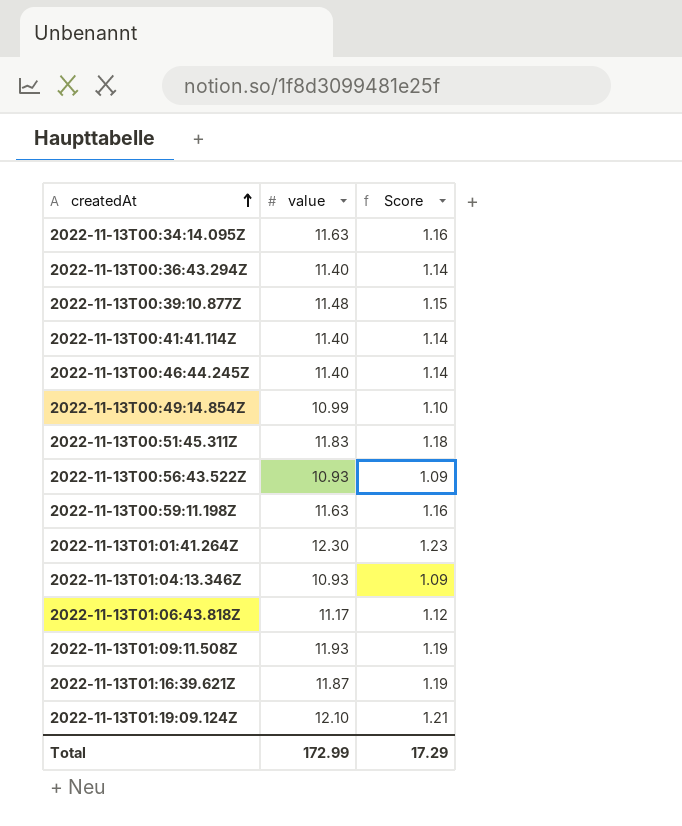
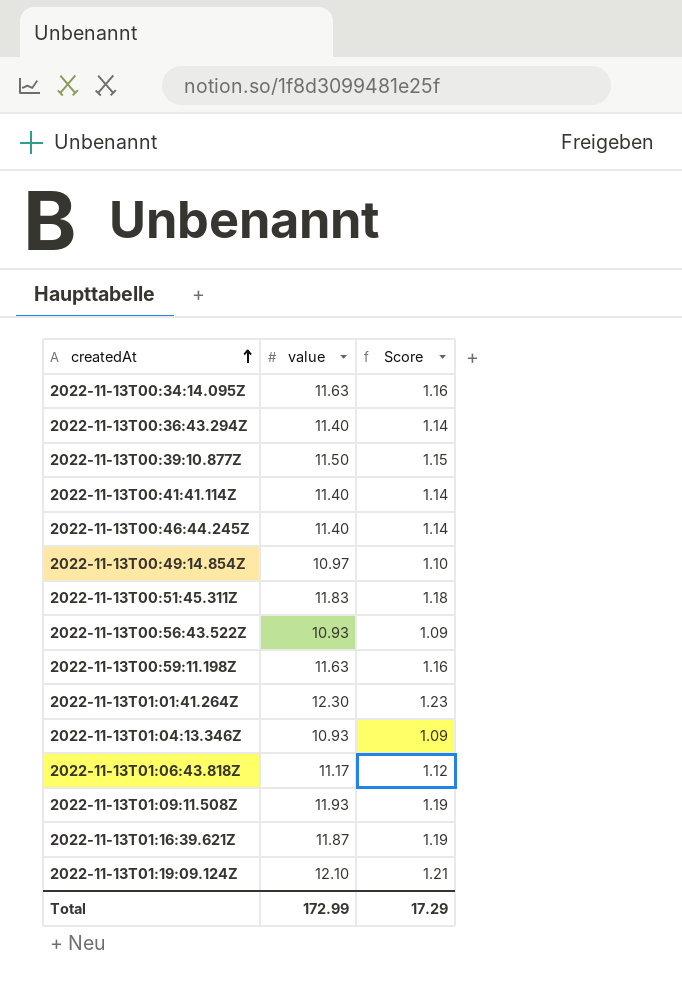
2022-11-13T00:39:10.877Z | value: 11.48 -> 11.50
2022-11-13T00:49:14.854Z | value: 10.99 -> 10.97

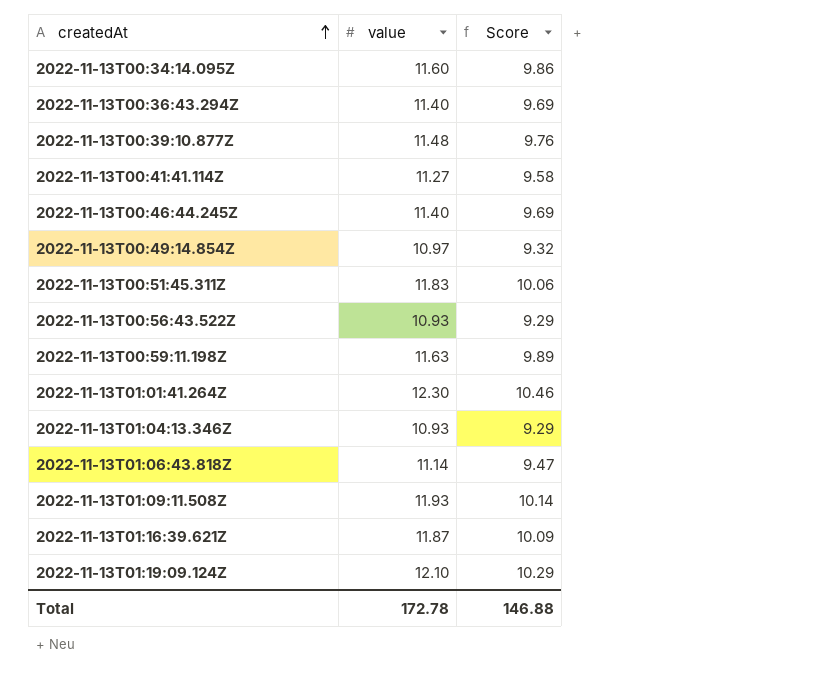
column Score | formula: [value] * 0.1 -> [value] * 0.85
2022-11-13T00:34:14.095Z | value: 11.63 -> 11.60
2022-11-13T00:39:10.877Z | value: 11.50 -> 11.48
2022-11-13T00:41:41.114Z | value: 11.40 -> 11.27
2022-11-13T01:06:43.818Z | value: 11.17 -> 11.14
Total | value: 172.99 -> 172.78
Total | Score: 17.29 -> 146.88

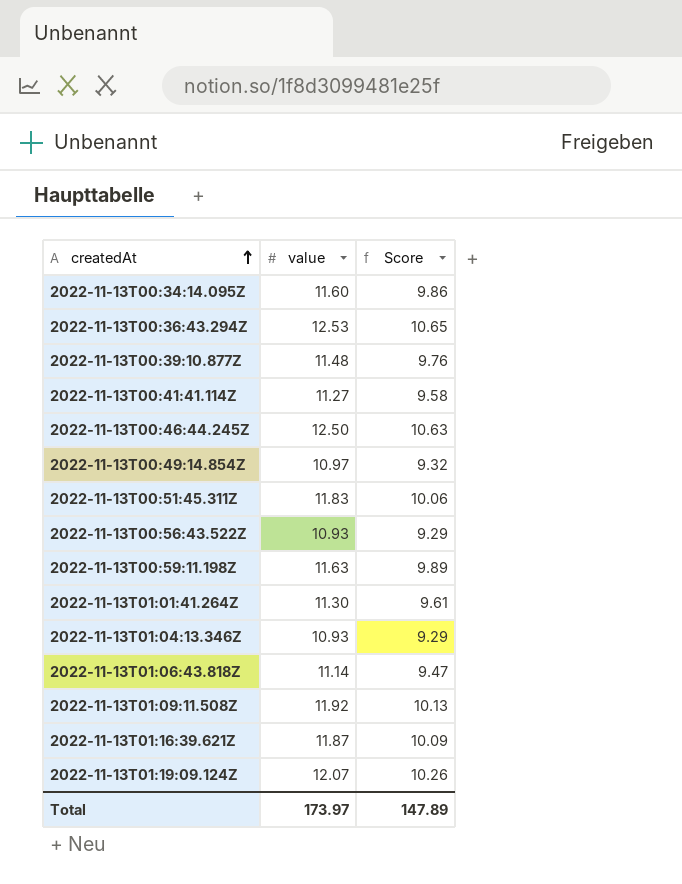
2022-11-13T00:36:43.294Z | value: 11.40 -> 12.53
2022-11-13T00:36:43.294Z | Score: 9.69 -> 10.65
2022-11-13T00:46:44.245Z | value: 11.40 -> 12.50
2022-11-13T00:46:44.245Z | Score: 9.69 -> 10.63
2022-11-13T01:01:41.264Z | value: 12.30 -> 11.30
2022-11-13T01:01:41.264Z | Score: 10.46 -> 9.61
2022-11-13T01:09:11.508Z | value: 11.93 -> 11.92
2022-11-13T01:09:11.508Z | Score: 10.14 -> 10.13
2022-11-13T01:19:09.124Z | value: 12.10 -> 12.07
2022-11-13T01:19:09.124Z | Score: 10.29 -> 10.26
Total | value: 172.78 -> 173.97
Total | Score: 146.88 -> 147.89

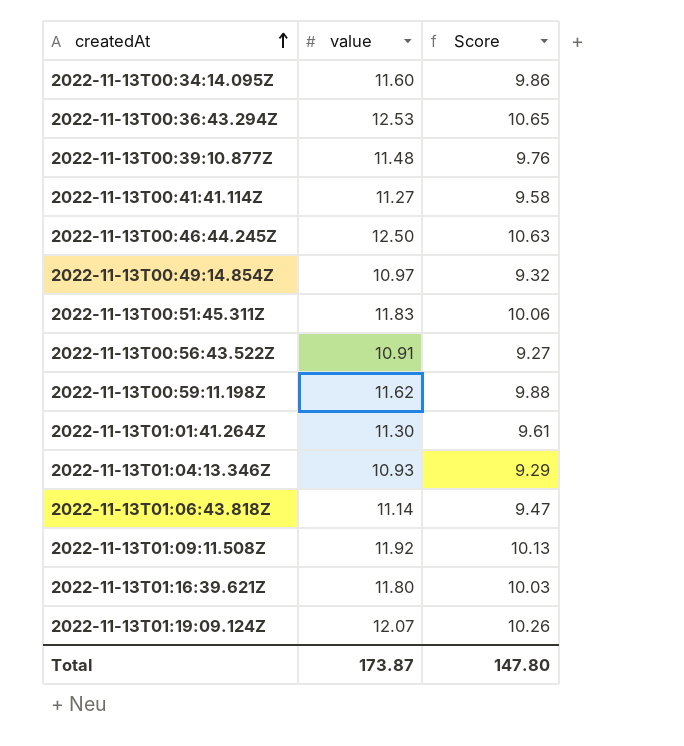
2022-11-13T00:56:43.522Z | value: 10.93 -> 10.91
2022-11-13T00:56:43.522Z | Score: 9.29 -> 9.27
2022-11-13T00:59:11.198Z | value: 11.63 -> 11.62
2022-11-13T00:59:11.198Z | Score: 9.89 -> 9.88
2022-11-13T01:16:39.621Z | value: 11.87 -> 11.80
2022-11-13T01:16:39.621Z | Score: 10.09 -> 10.03
Total | value: 173.97 -> 173.87
Total | Score: 147.89 -> 147.80

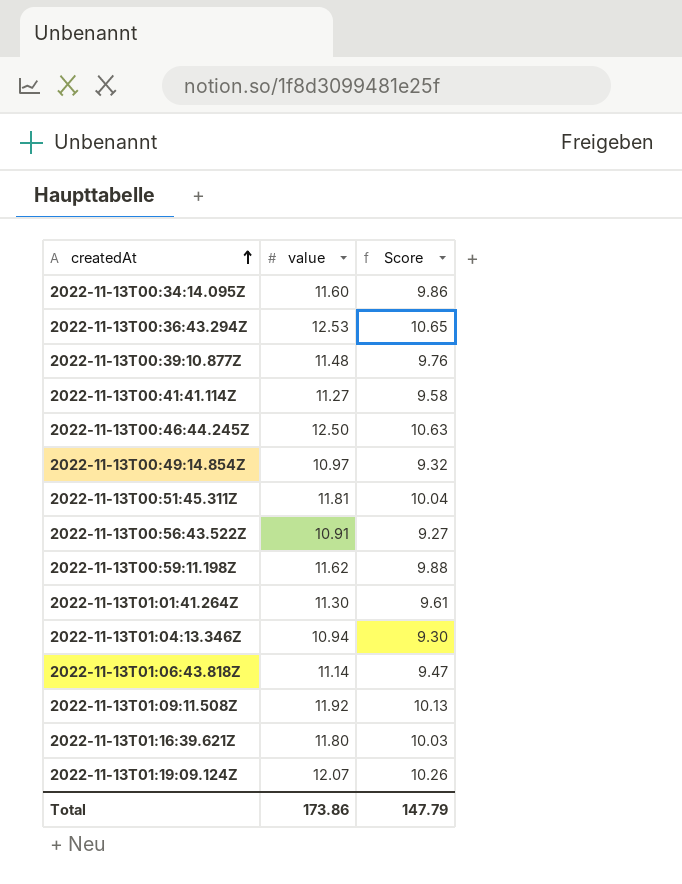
2022-11-13T00:51:45.311Z | value: 11.83 -> 11.81
2022-11-13T00:51:45.311Z | Score: 10.06 -> 10.04
2022-11-13T01:04:13.346Z | value: 10.93 -> 10.94
2022-11-13T01:04:13.346Z | Score: 9.29 -> 9.30
Total | value: 173.87 -> 173.86
Total | Score: 147.80 -> 147.79

